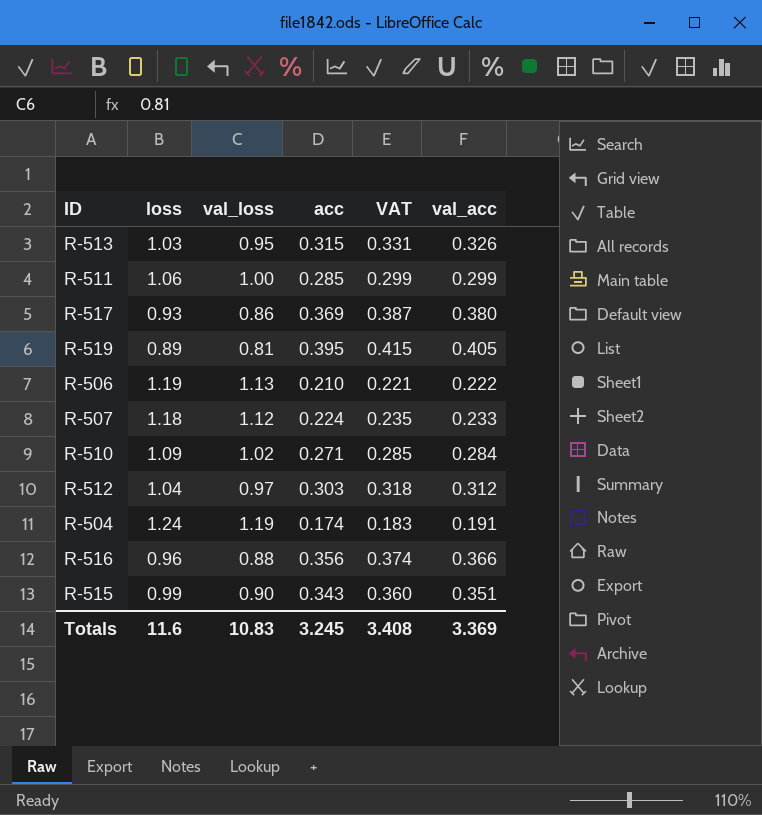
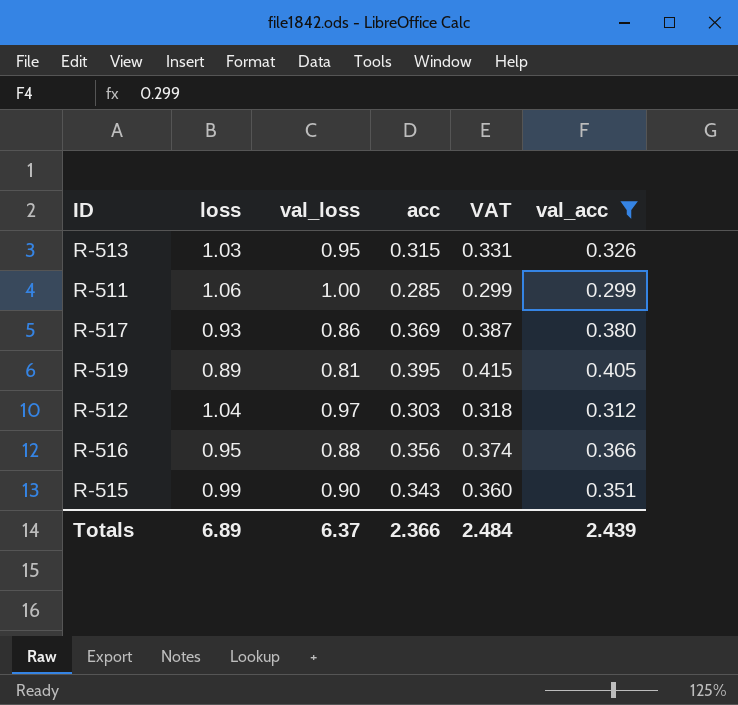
filter: none -> val_acc >= 0.299
R-516 | loss: 0.96 -> 0.95
Totals | loss: 11.6 -> 6.89
Totals | val_loss: 10.83 -> 6.37
Totals | acc: 3.245 -> 2.366
Totals | VAT: 3.408 -> 2.484
Totals | val_acc: 3.369 -> 2.439

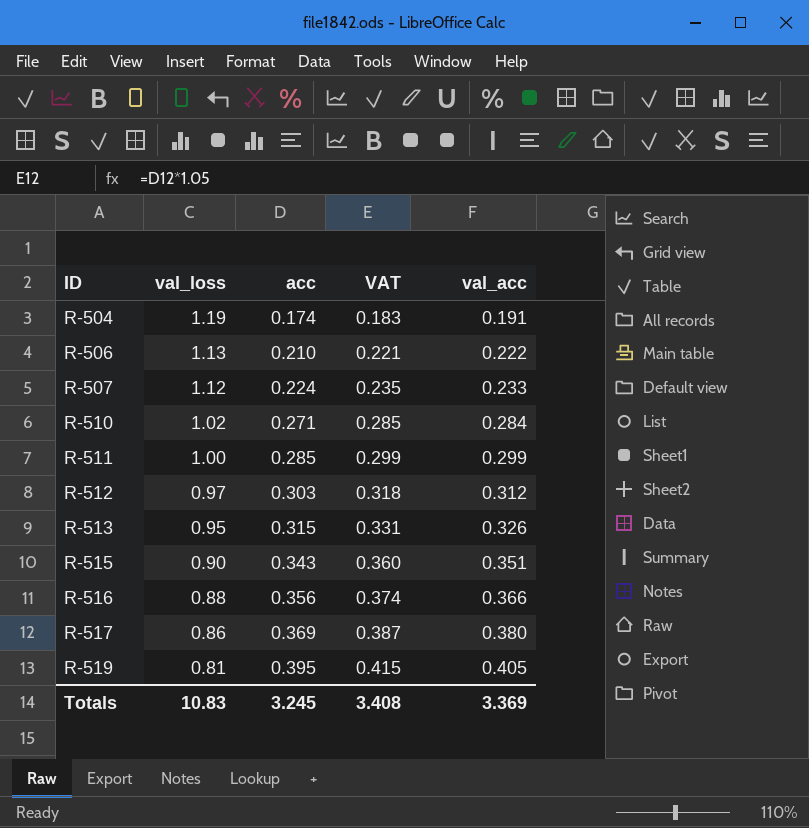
filter: val_acc >= 0.299 -> none
row order: none -> ID ascending
column loss | position: 2 -> none
Totals | val_loss: 6.37 -> 10.83
Totals | acc: 2.366 -> 3.245
Totals | VAT: 2.484 -> 3.408
Totals | val_acc: 2.439 -> 3.369

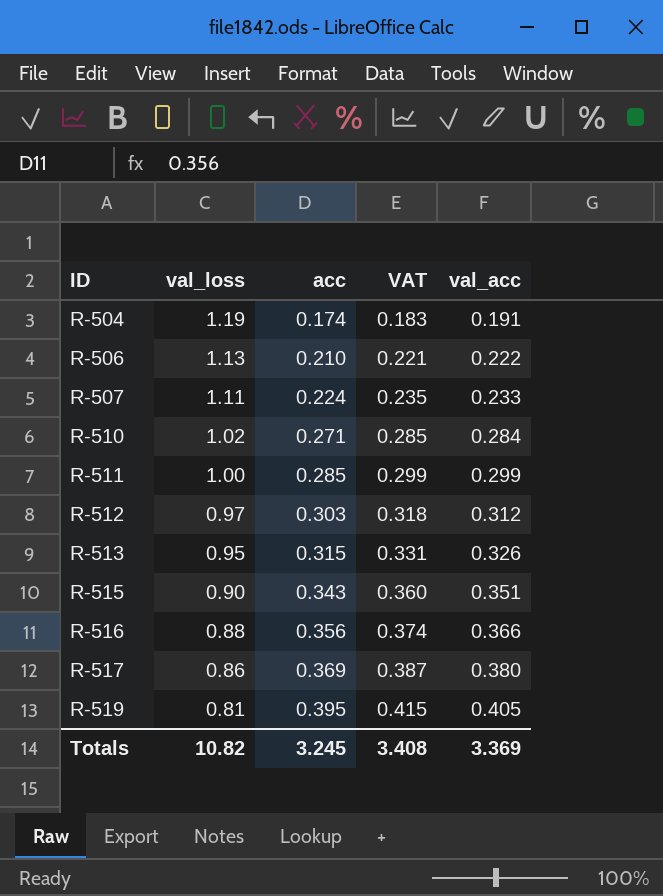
R-507 | val_loss: 1.12 -> 1.11
Totals | val_loss: 10.83 -> 10.82

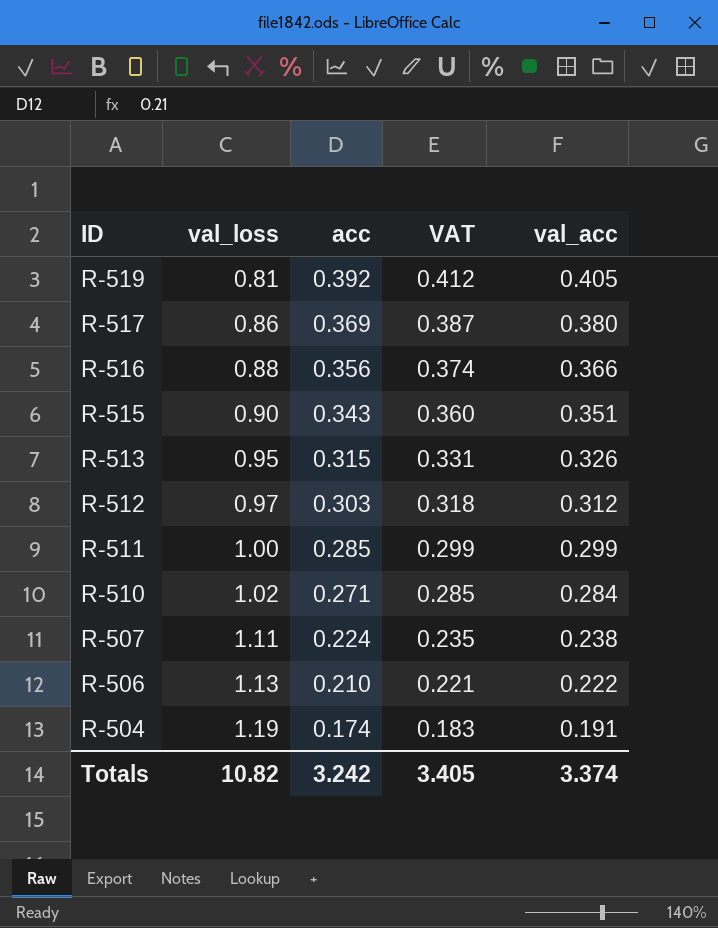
row order: ID ascending -> ID descending
R-519 | acc: 0.395 -> 0.392
R-519 | VAT: 0.415 -> 0.412
R-507 | val_acc: 0.233 -> 0.238
Totals | acc: 3.245 -> 3.242
Totals | VAT: 3.408 -> 3.405
Totals | val_acc: 3.369 -> 3.374

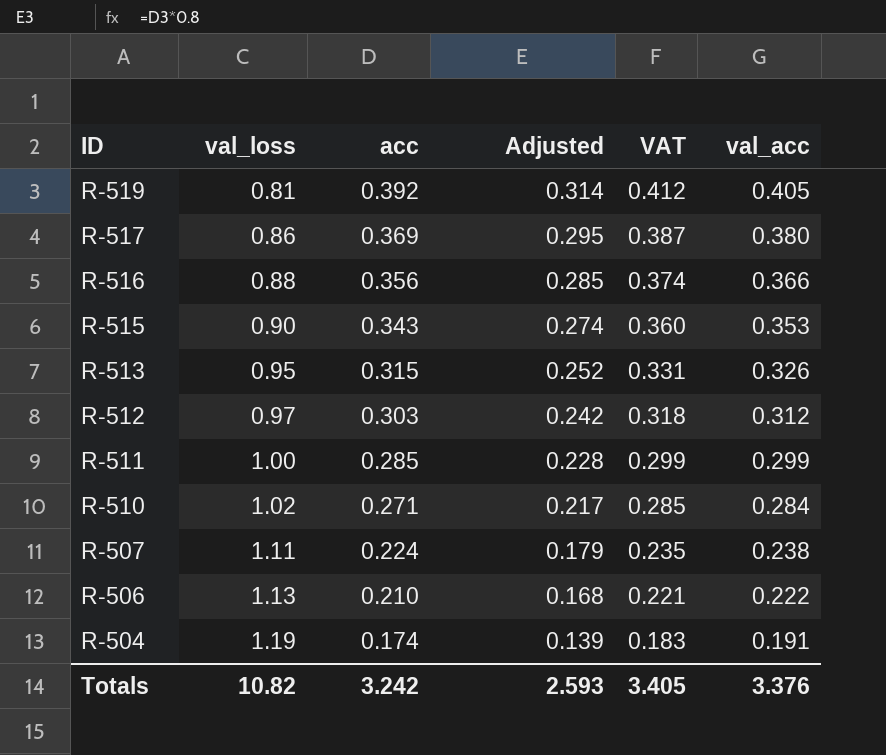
column Adjusted | formula: none -> [acc] * 0.8
R-515 | val_acc: 0.351 -> 0.353
Totals | val_acc: 3.374 -> 3.376

